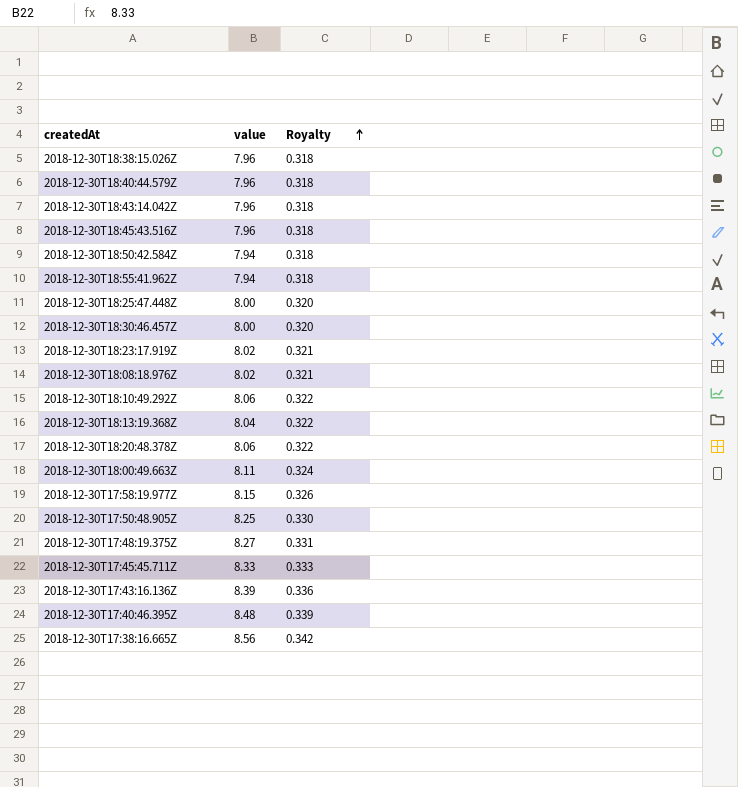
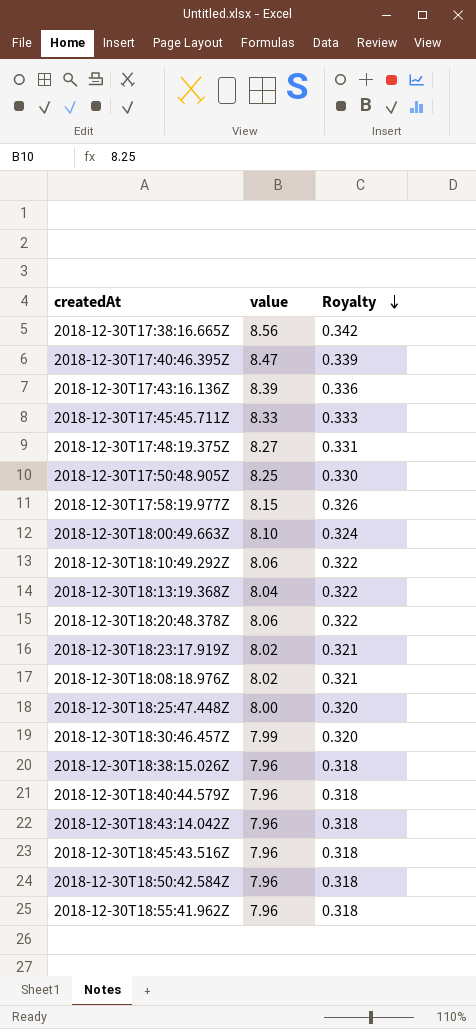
row order: Royalty ascending -> Royalty descending
2018-12-30T17:40:46.395Z | value: 8.48 -> 8.47
2018-12-30T18:00:49.663Z | value: 8.11 -> 8.10
2018-12-30T18:30:46.457Z | value: 8.00 -> 7.99
2018-12-30T18:50:42.584Z | value: 7.94 -> 7.96
2018-12-30T18:55:41.962Z | value: 7.94 -> 7.96

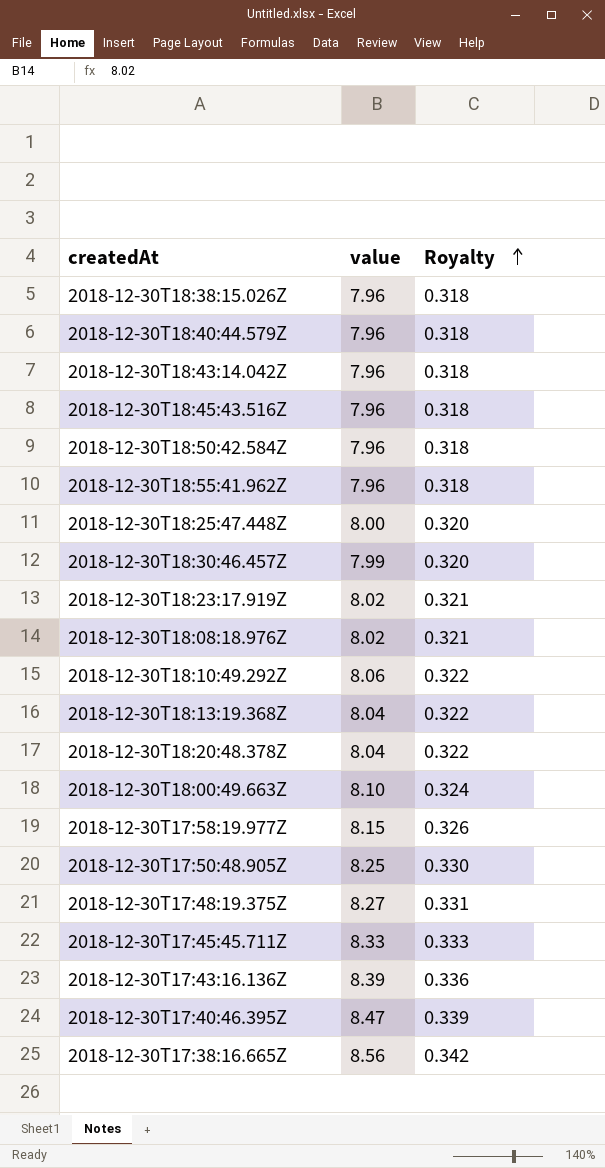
row order: Royalty descending -> Royalty ascending
2018-12-30T18:20:48.378Z | value: 8.06 -> 8.04

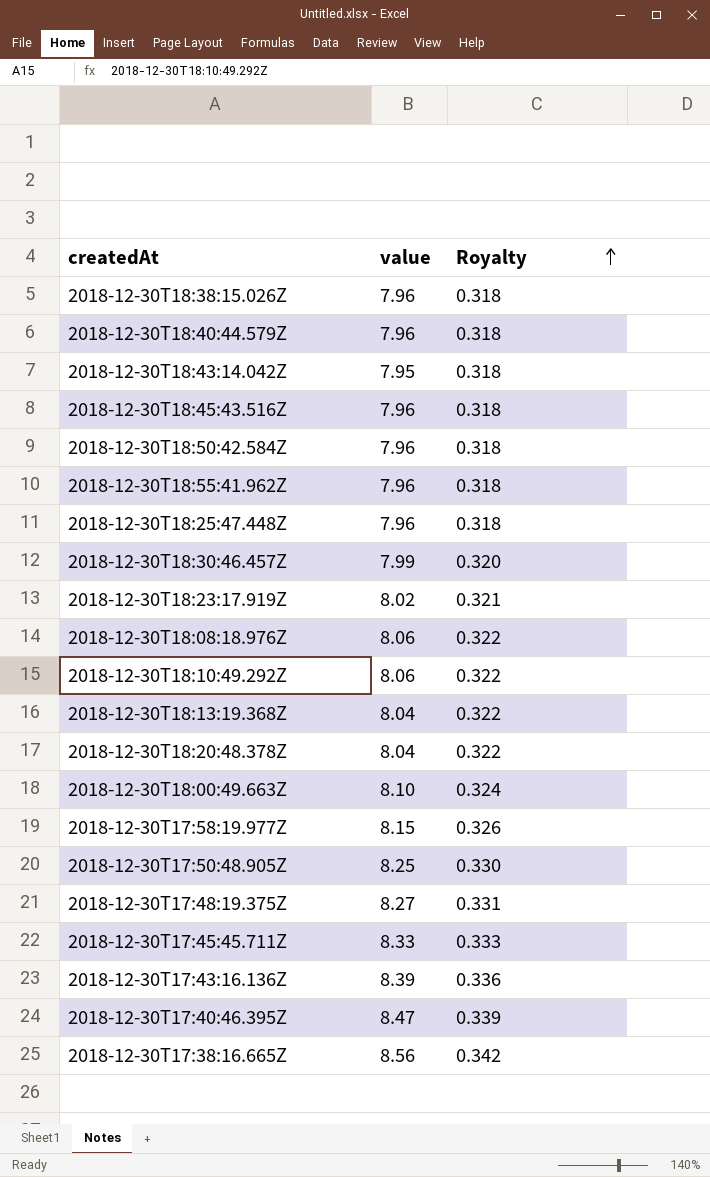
2018-12-30T18:43:14.042Z | value: 7.96 -> 7.95
2018-12-30T18:25:47.448Z | value: 8.00 -> 7.96
2018-12-30T18:25:47.448Z | Royalty: 0.320 -> 0.318
2018-12-30T18:08:18.976Z | value: 8.02 -> 8.06
2018-12-30T18:08:18.976Z | Royalty: 0.321 -> 0.322

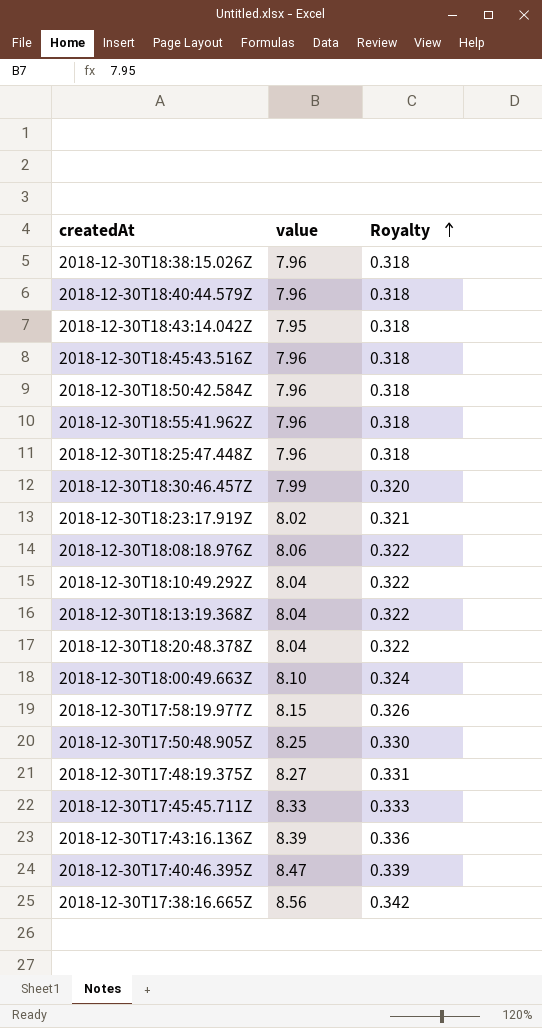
2018-12-30T18:10:49.292Z | value: 8.06 -> 8.04

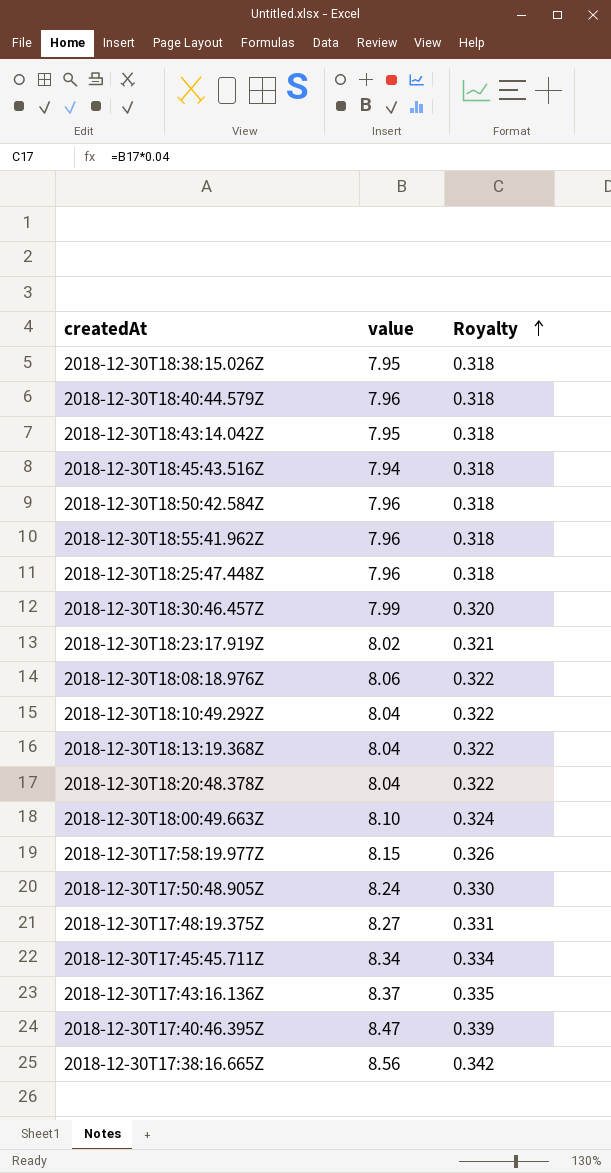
2018-12-30T18:38:15.026Z | value: 7.96 -> 7.95
2018-12-30T18:45:43.516Z | value: 7.96 -> 7.94
2018-12-30T17:50:48.905Z | value: 8.25 -> 8.24
2018-12-30T17:45:45.711Z | value: 8.33 -> 8.34
2018-12-30T17:45:45.711Z | Royalty: 0.333 -> 0.334
2018-12-30T17:43:16.136Z | value: 8.39 -> 8.37
2018-12-30T17:43:16.136Z | Royalty: 0.336 -> 0.335

